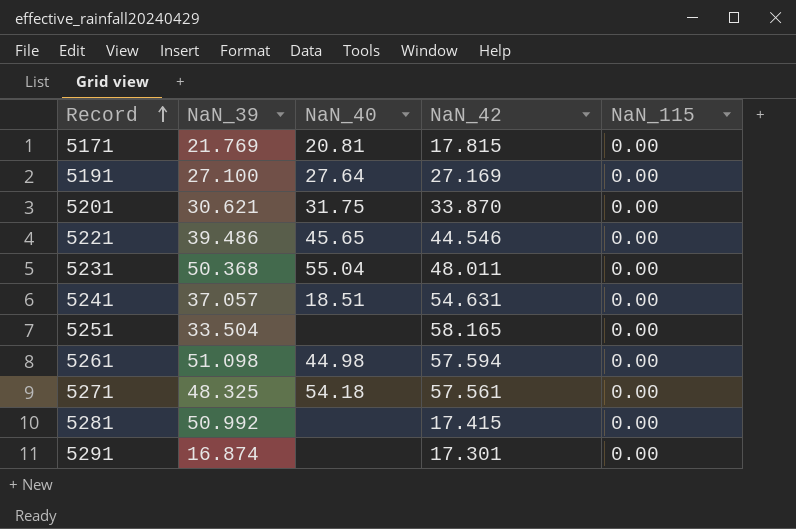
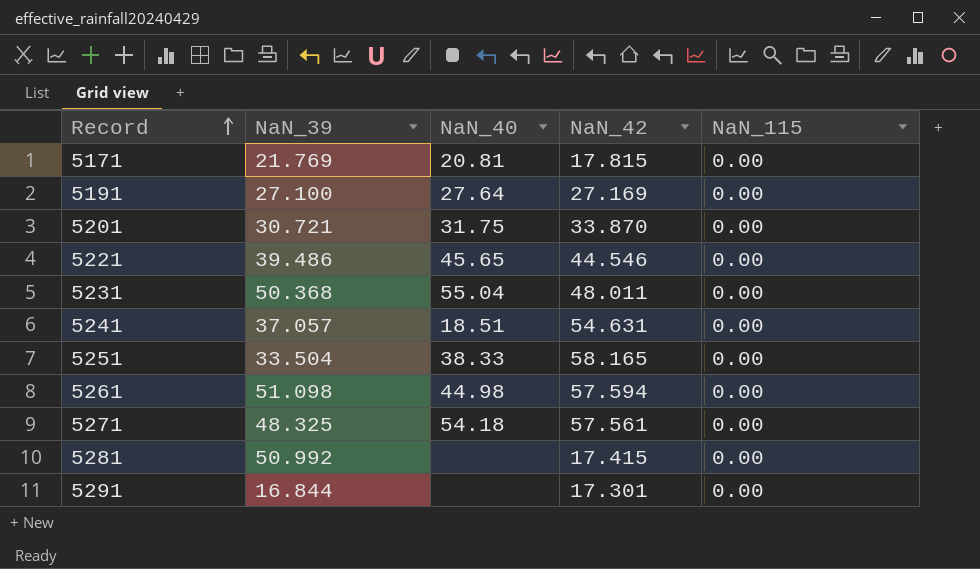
5201 | NaN_39: 30.621 -> 30.721
5251 | NaN_40: none -> 38.33
5291 | NaN_39: 16.874 -> 16.844

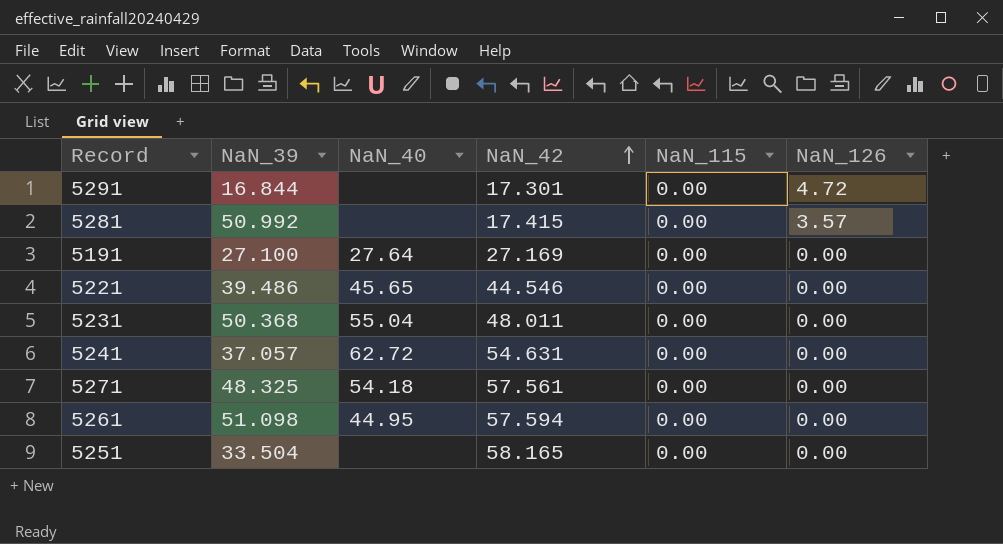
row order: Record ascending -> NaN_42 ascending
column NaN_126 | position: none -> 6
row 5171: 21.769 | 20.81 | 17.815 | 0.00 -> none
row 5201: 30.721 | 31.75 | 33.870 | 0.00 -> none
5241 | NaN_40: 18.51 -> 62.72
5261 | NaN_40: 44.98 -> 44.95
5251 | NaN_40: 38.33 -> none

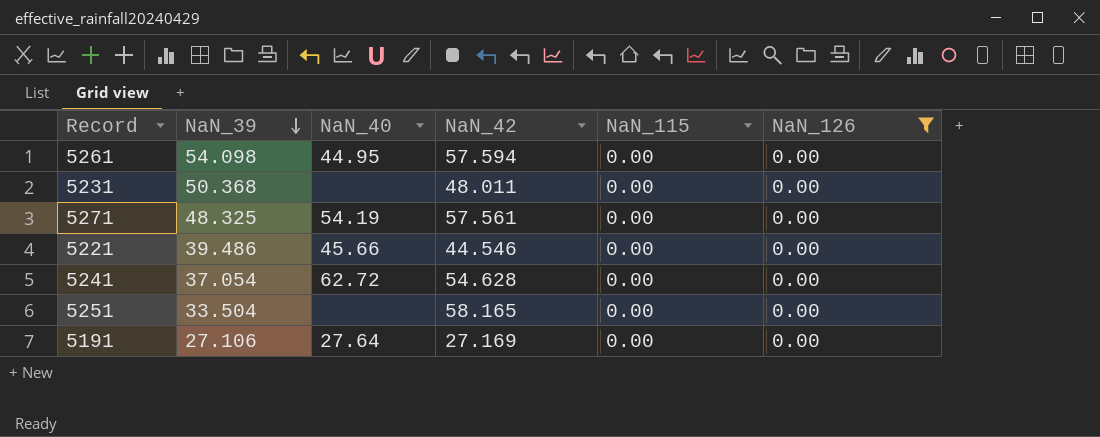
filter: none -> NaN_126 = 0.00
row order: NaN_42 ascending -> NaN_39 descending
5261 | NaN_39: 51.098 -> 54.098
5231 | NaN_40: 55.04 -> none
5271 | NaN_40: 54.18 -> 54.19
5221 | NaN_40: 45.65 -> 45.66
5241 | NaN_39: 37.057 -> 37.054
5241 | NaN_42: 54.631 -> 54.628
5191 | NaN_39: 27.100 -> 27.106

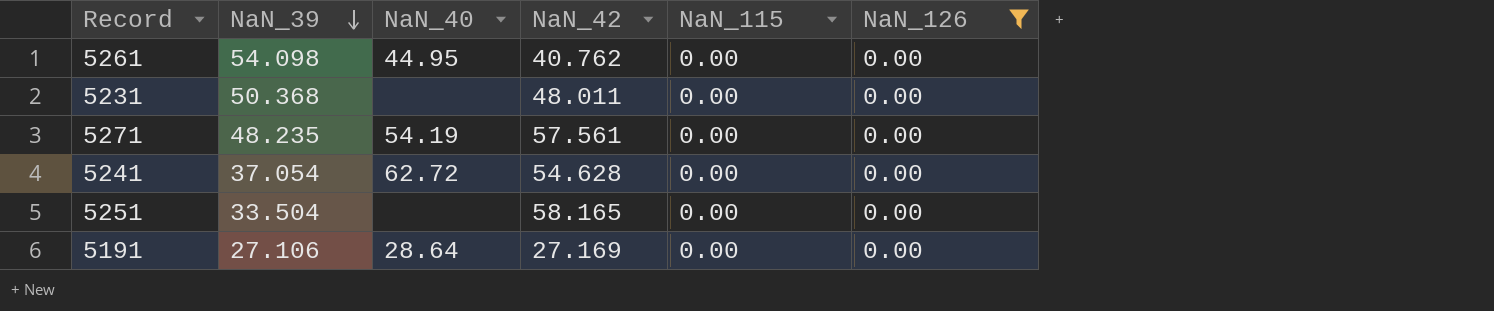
row 5221: 39.486 | 45.66 | 44.546 | 0.00 | 0.00 -> none
5261 | NaN_42: 57.594 -> 40.762
5271 | NaN_39: 48.325 -> 48.235
5191 | NaN_40: 27.64 -> 28.64

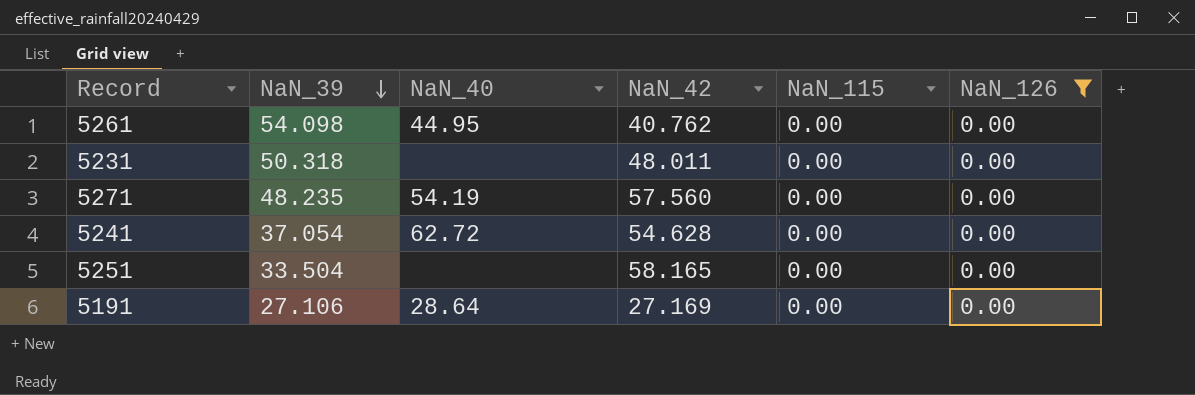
5231 | NaN_39: 50.368 -> 50.318
5271 | NaN_42: 57.561 -> 57.560

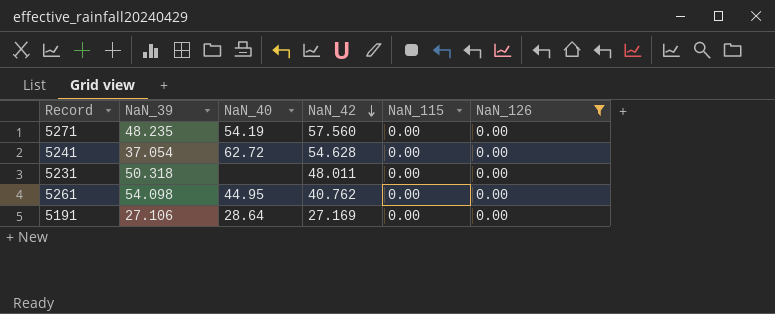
row order: NaN_39 descending -> NaN_42 descending
row 5251: 33.504 | none | 58.165 | 0.00 | 0.00 -> none

